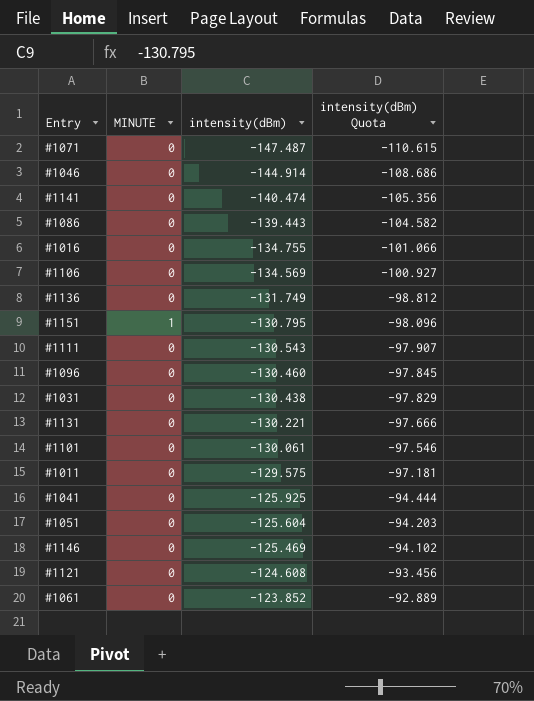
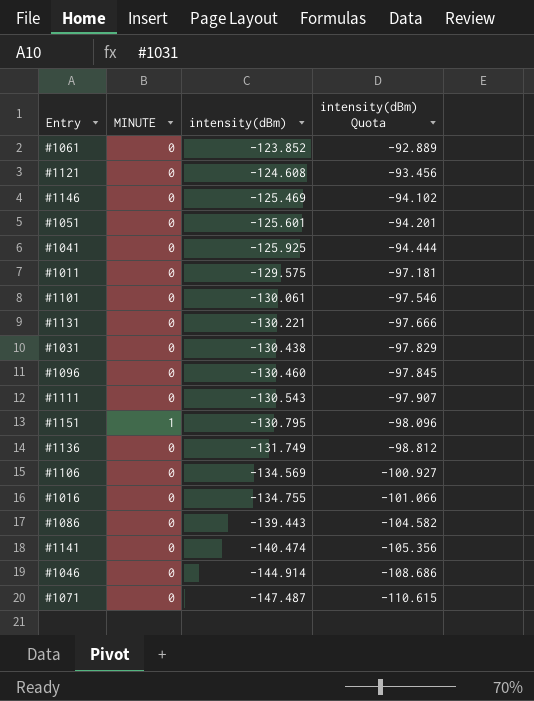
row order: intensity(dBm) ascending -> intensity(dBm) descending
#1051 | intensity(dBm): -125.604 -> -125.601
#1051 | intensity(dBm) Quota: -94.203 -> -94.201

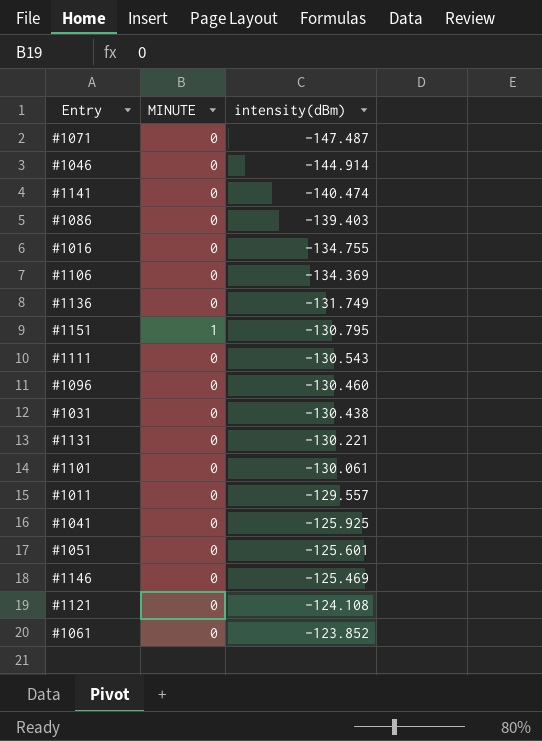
row order: intensity(dBm) descending -> intensity(dBm) ascending
column intensity(dBm) Quota | formula: [intensity(dBm)] * 0.75 -> none
#1086 | intensity(dBm): -139.443 -> -139.403
#1106 | intensity(dBm): -134.569 -> -134.369
#1011 | intensity(dBm): -129.575 -> -129.557
#1121 | intensity(dBm): -124.608 -> -124.108

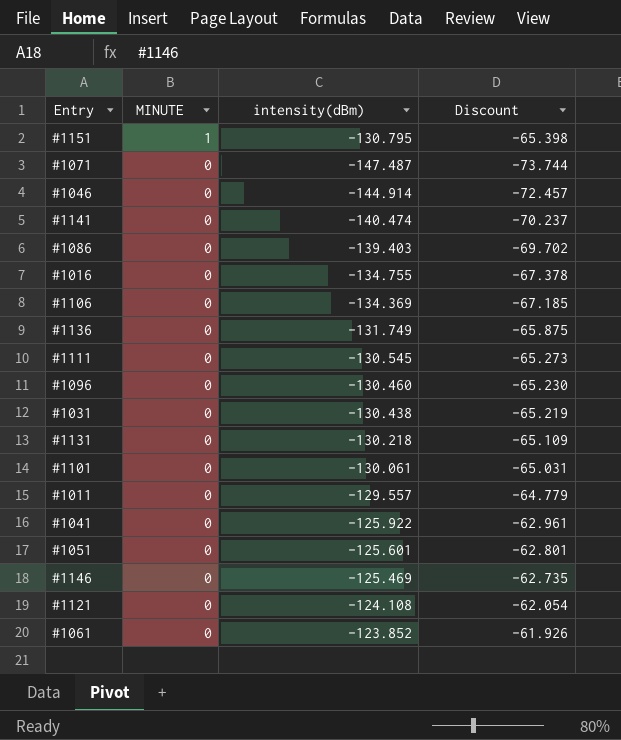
row order: intensity(dBm) ascending -> MINUTE descending
column Discount | formula: none -> [intensity(dBm)] * 0.5
#1111 | intensity(dBm): -130.543 -> -130.545
#1131 | intensity(dBm): -130.221 -> -130.218
#1041 | intensity(dBm): -125.925 -> -125.922

